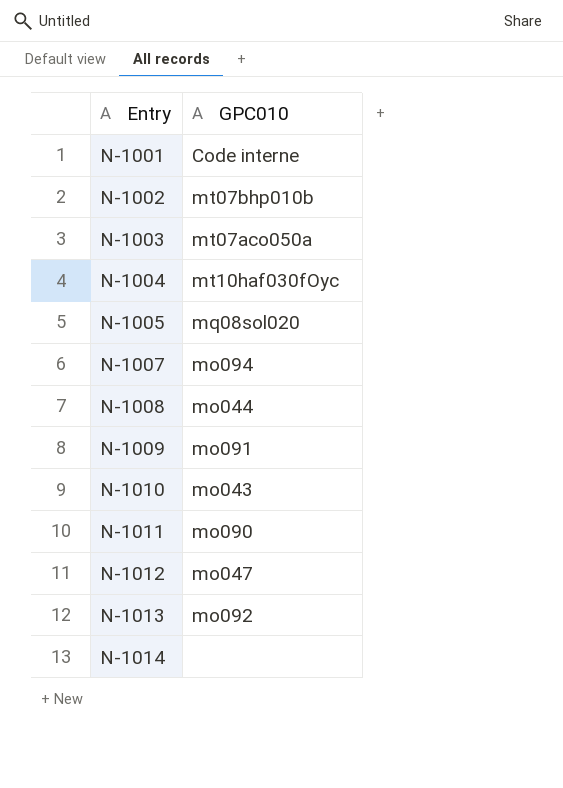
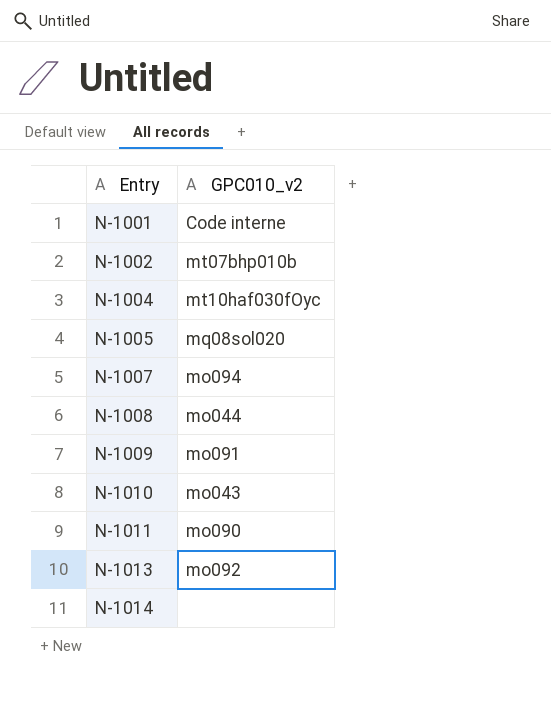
column name: GPC010 -> GPC010_v2
row N-1003: mt07aco050a -> none
row N-1012: mo047 -> none

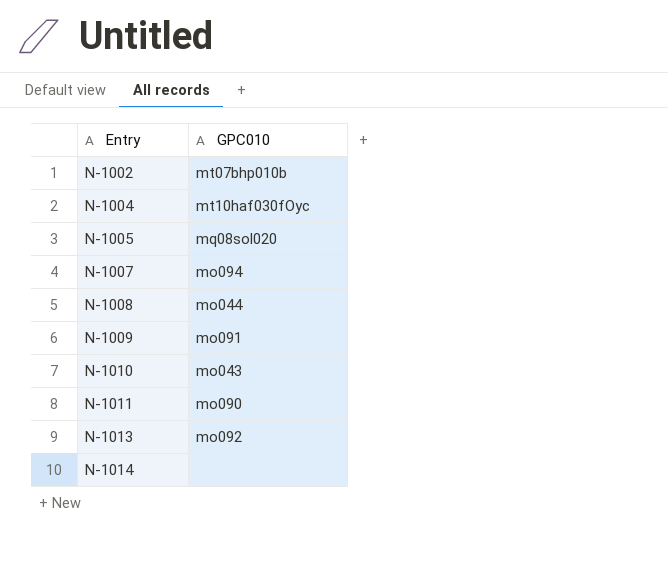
column name: GPC010_v2 -> GPC010
row N-1001: Code interne -> none

